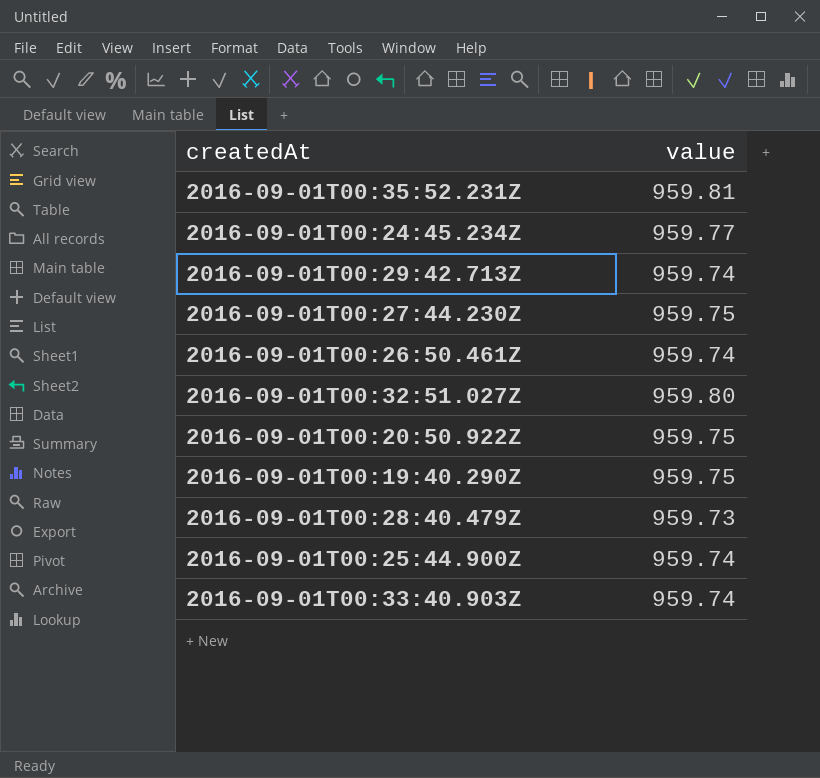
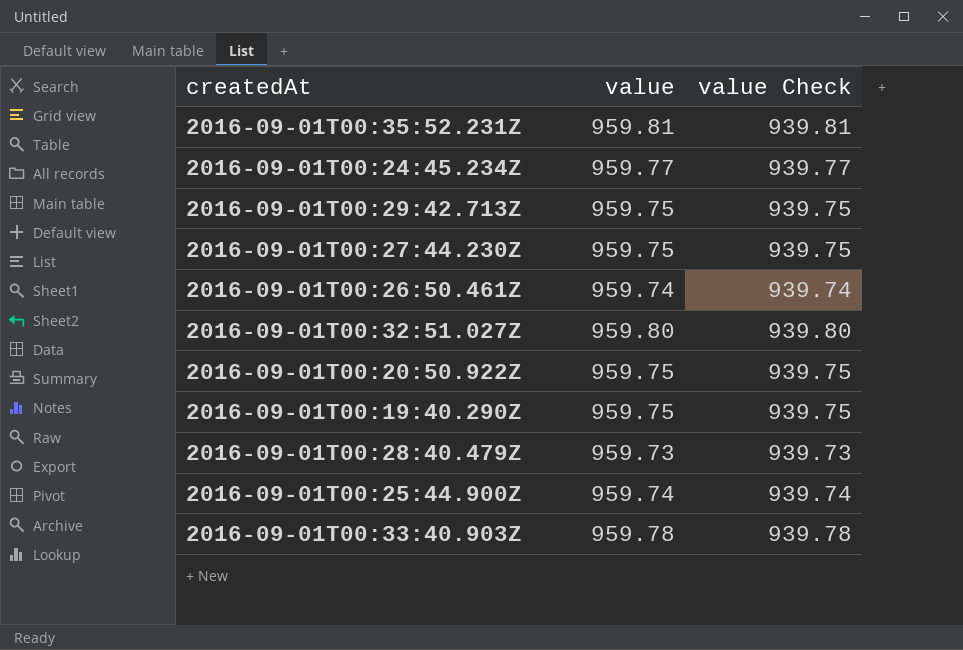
column value Check | formula: none -> [value] - 20
2016-09-01T00:29:42.713Z | value: 959.74 -> 959.75
2016-09-01T00:33:40.903Z | value: 959.74 -> 959.78

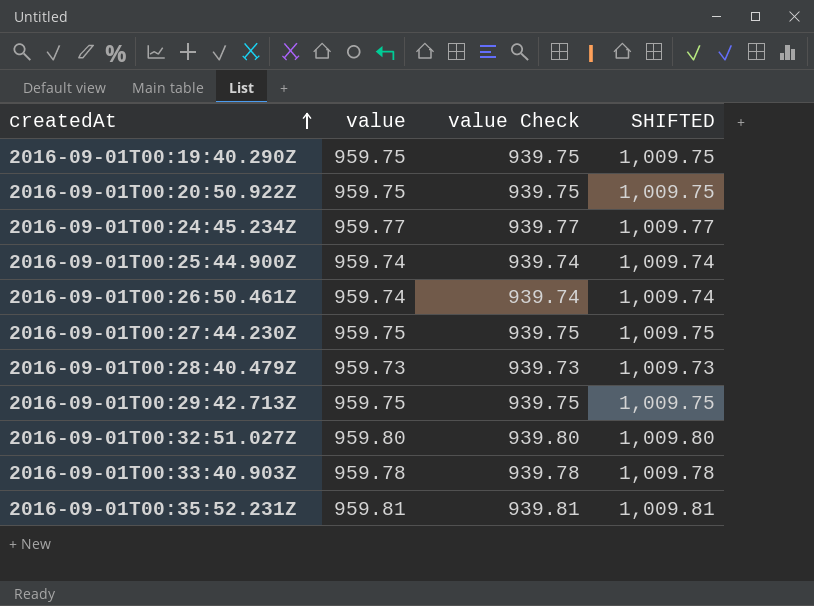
row order: none -> createdAt ascending
column SHIFTED | formula: none -> [value] + 50

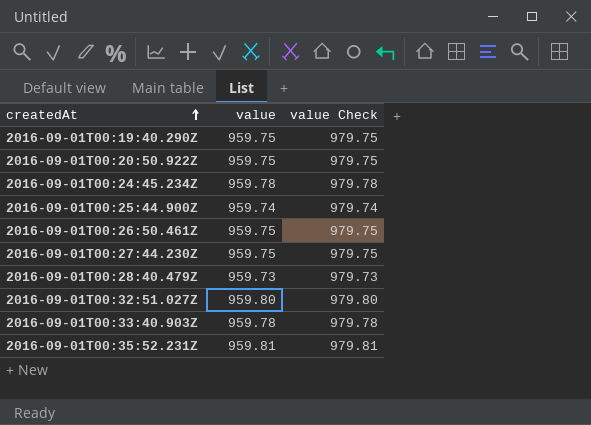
column SHIFTED | formula: [value] + 50 -> none
column value Check | formula: [value] - 20 -> [value] + 20
row 2016-09-01T00:29:42.713Z: 959.75 | 939.75 | 1,009.75 -> none
2016-09-01T00:24:45.234Z | value: 959.77 -> 959.78
2016-09-01T00:26:50.461Z | value: 959.74 -> 959.75

